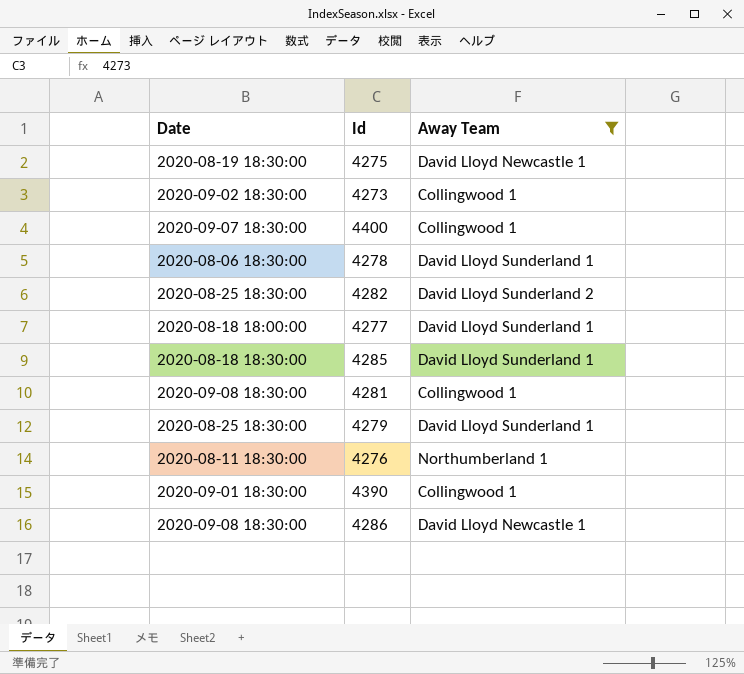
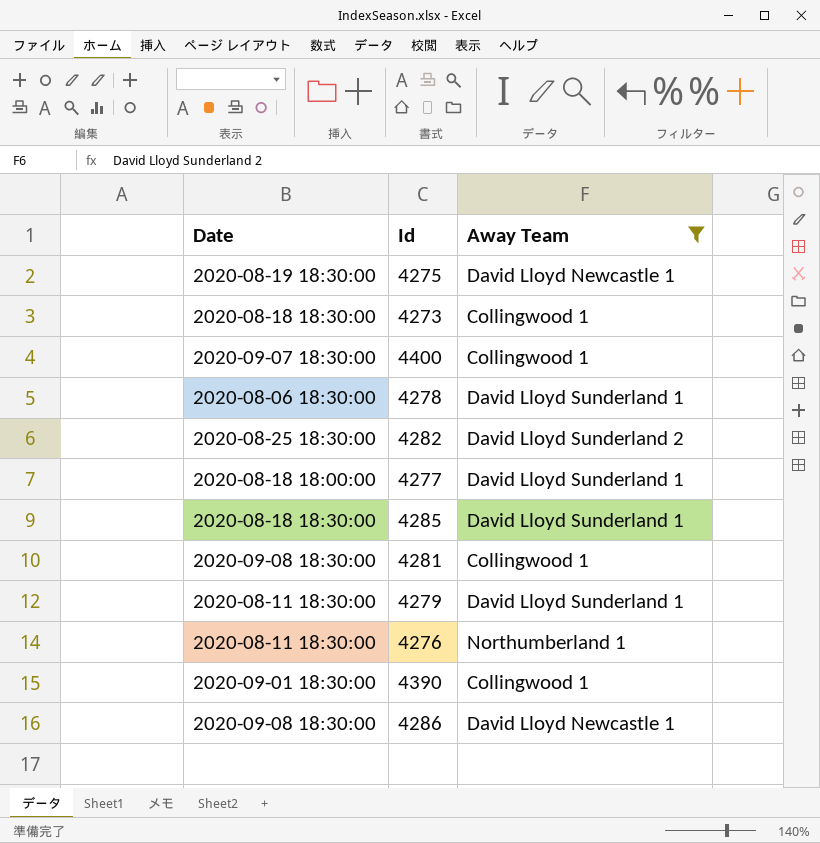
4273 | Date: 2020-09-02 18:30:00 -> 2020-08-18 18:30:00
4279 | Date: 2020-08-25 18:30:00 -> 2020-08-11 18:30:00

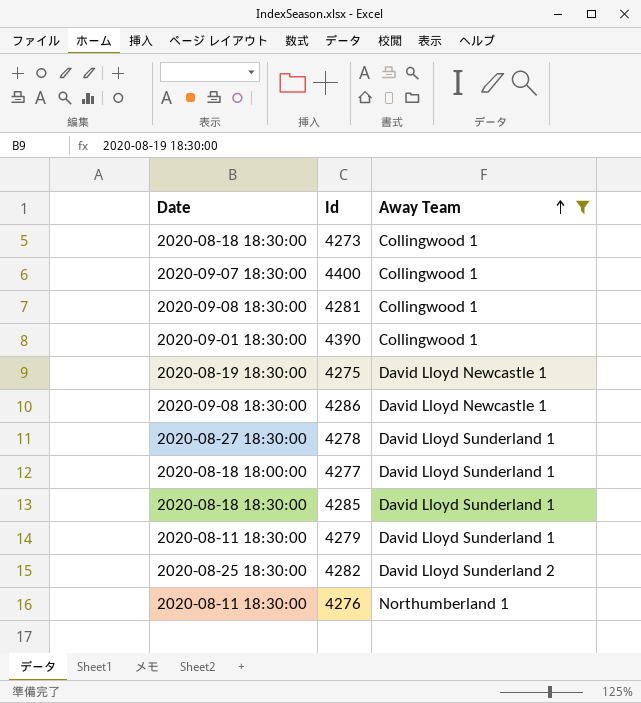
row order: none -> Away Team ascending
4278 | Date: 2020-08-06 18:30:00 -> 2020-08-27 18:30:00

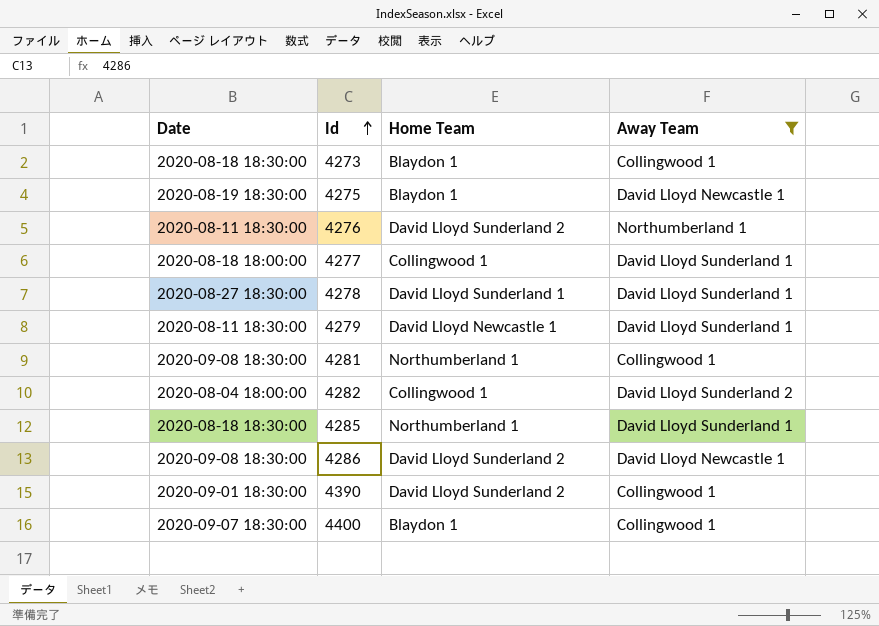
row order: Away Team ascending -> Id ascending
column Home Team | position: none -> 3
4282 | Date: 2020-08-25 18:30:00 -> 2020-08-04 18:00:00

